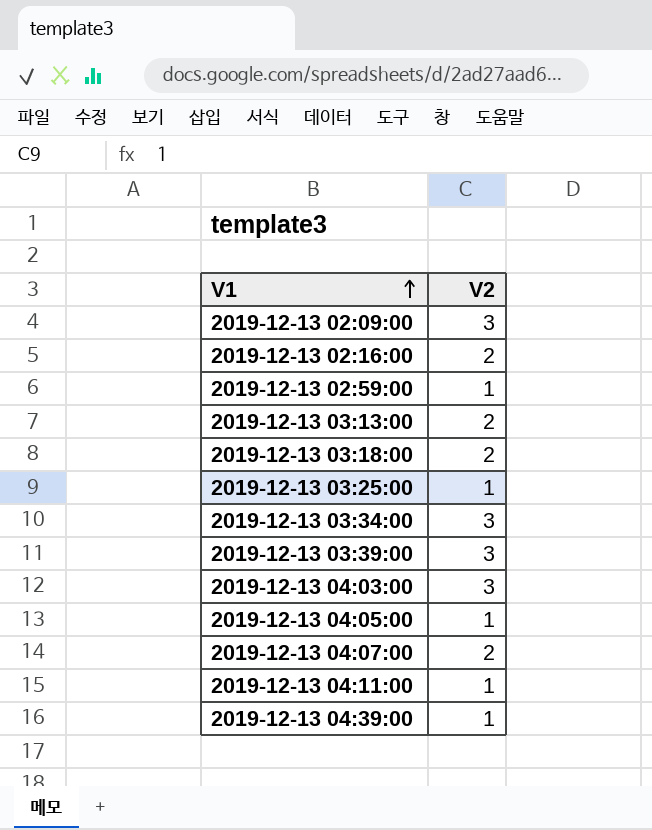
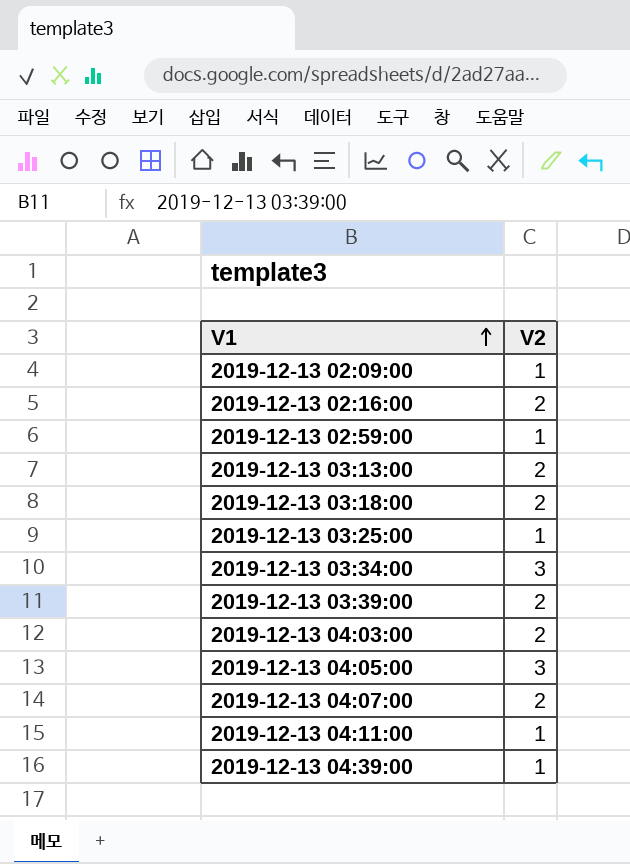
2019-12-13 02:09:00 | V2: 3 -> 1
2019-12-13 03:39:00 | V2: 3 -> 2
2019-12-13 04:03:00 | V2: 3 -> 2
2019-12-13 04:05:00 | V2: 1 -> 3

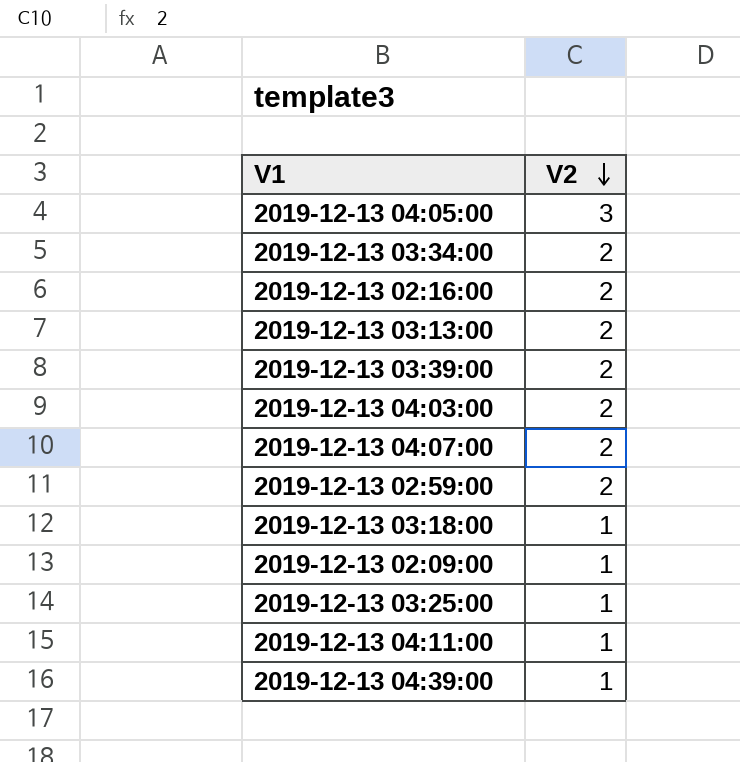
row order: V1 ascending -> V2 descending
2019-12-13 03:34:00 | V2: 3 -> 2
2019-12-13 02:59:00 | V2: 1 -> 2
2019-12-13 03:18:00 | V2: 2 -> 1

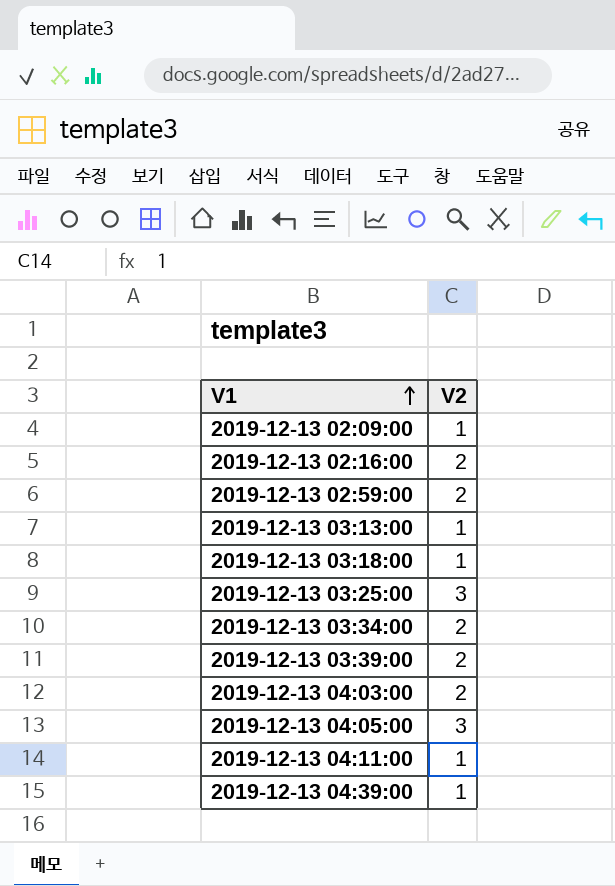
row order: V2 descending -> V1 ascending
row 2019-12-13 04:07:00: 2 -> none
2019-12-13 03:13:00 | V2: 2 -> 1
2019-12-13 03:25:00 | V2: 1 -> 3

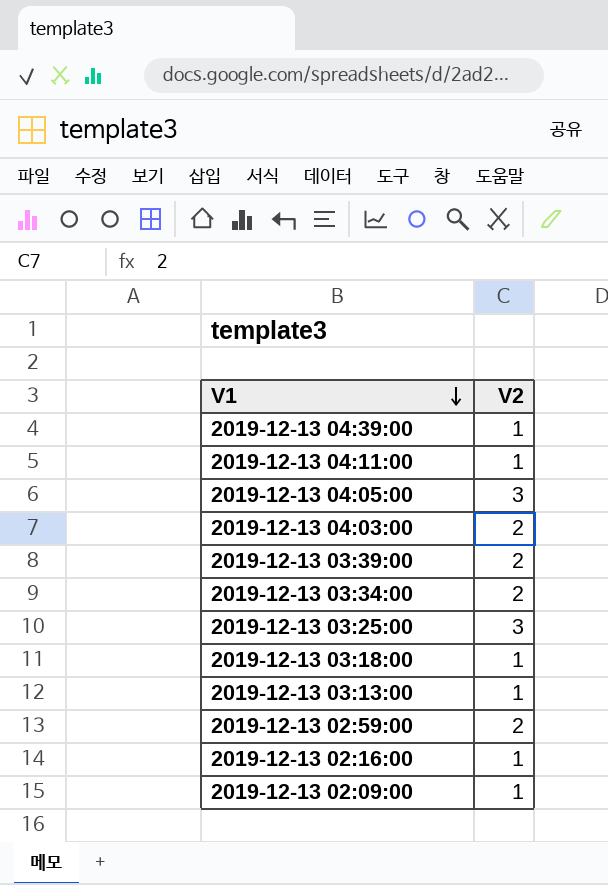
row order: V1 ascending -> V1 descending
2019-12-13 02:16:00 | V2: 2 -> 1

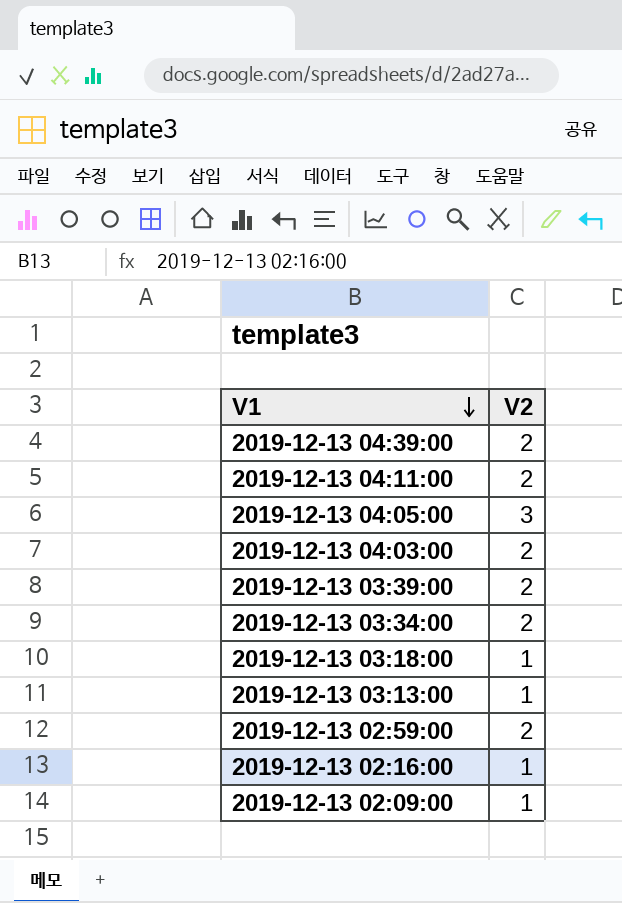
row 2019-12-13 03:25:00: 3 -> none
2019-12-13 04:39:00 | V2: 1 -> 2
2019-12-13 04:11:00 | V2: 1 -> 2

